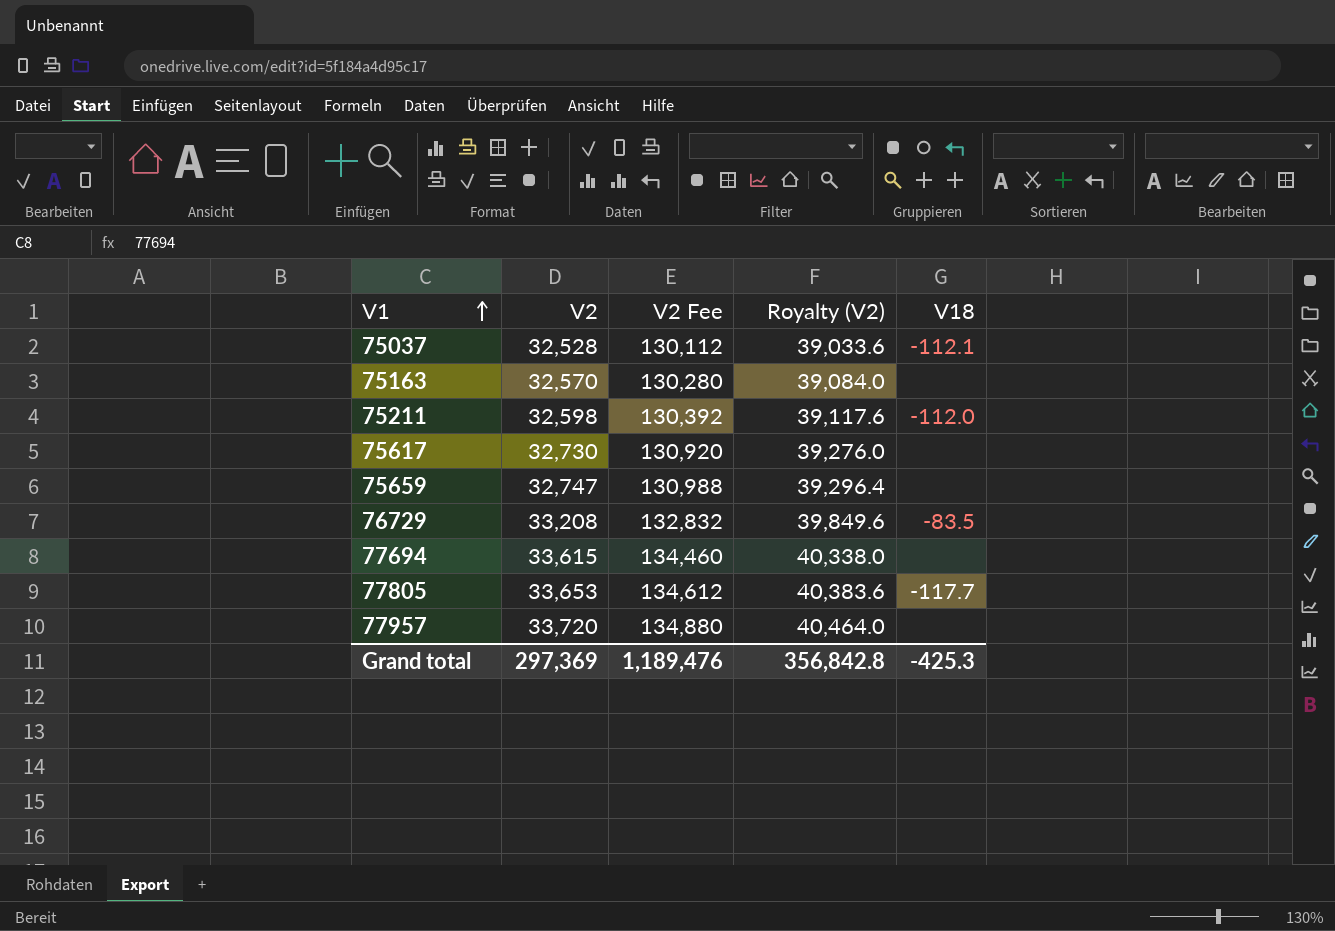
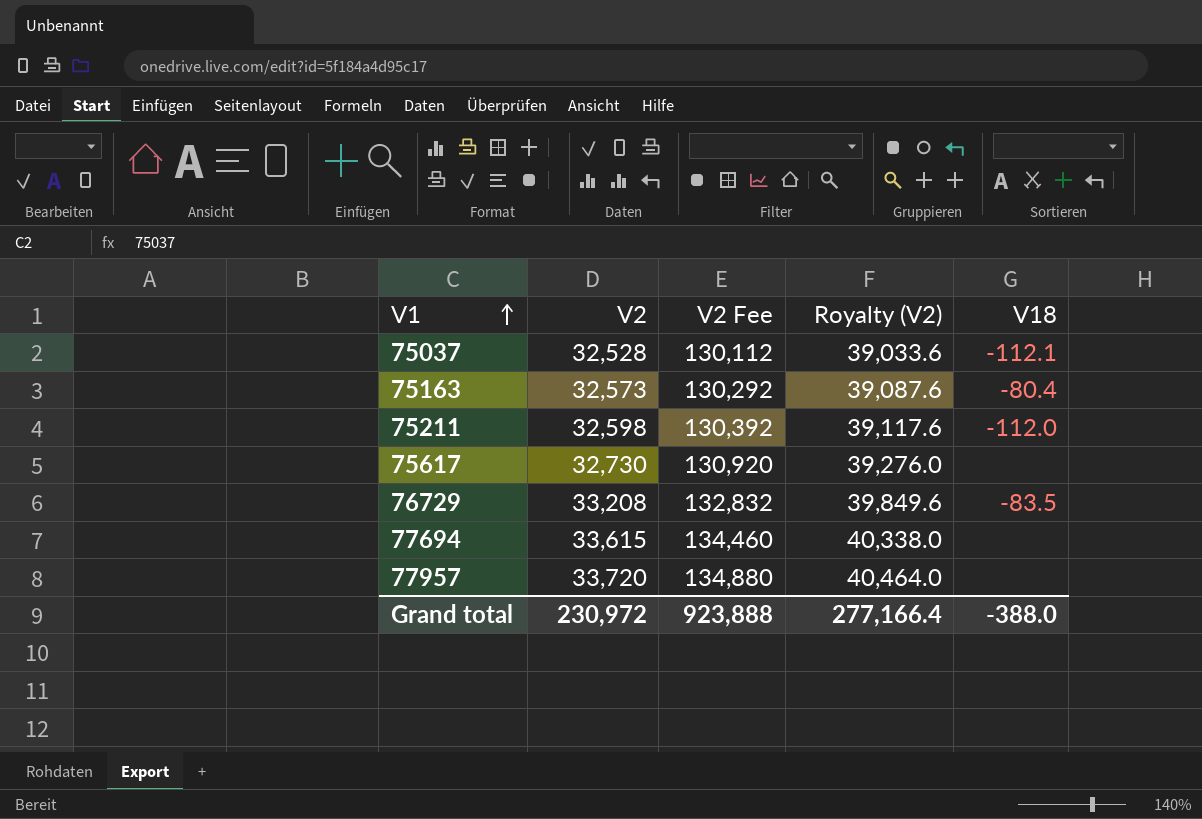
row 75659: 32,747 | 130,988 | 39,296.4 | none -> none
row 77805: 33,653 | 134,612 | 40,383.6 | -117.7 -> none
75163 | V2: 32,570 -> 32,573
75163 | V2 Fee: 130,280 -> 130,292
75163 | Royalty (V2): 39,084.0 -> 39,087.6
75163 | V18: none -> -80.4
Grand total | V2: 297,369 -> 230,972
Grand total | V2 Fee: 1,189,476 -> 923,888
Grand total | Royalty (V2): 356,842.8 -> 277,166.4
Grand total | V18: -425.3 -> -388.0

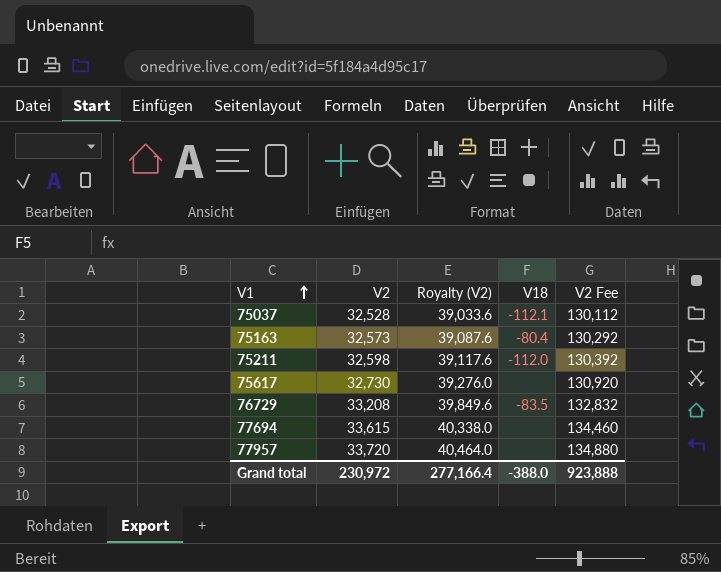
column V2 Fee | position: 3 -> 5

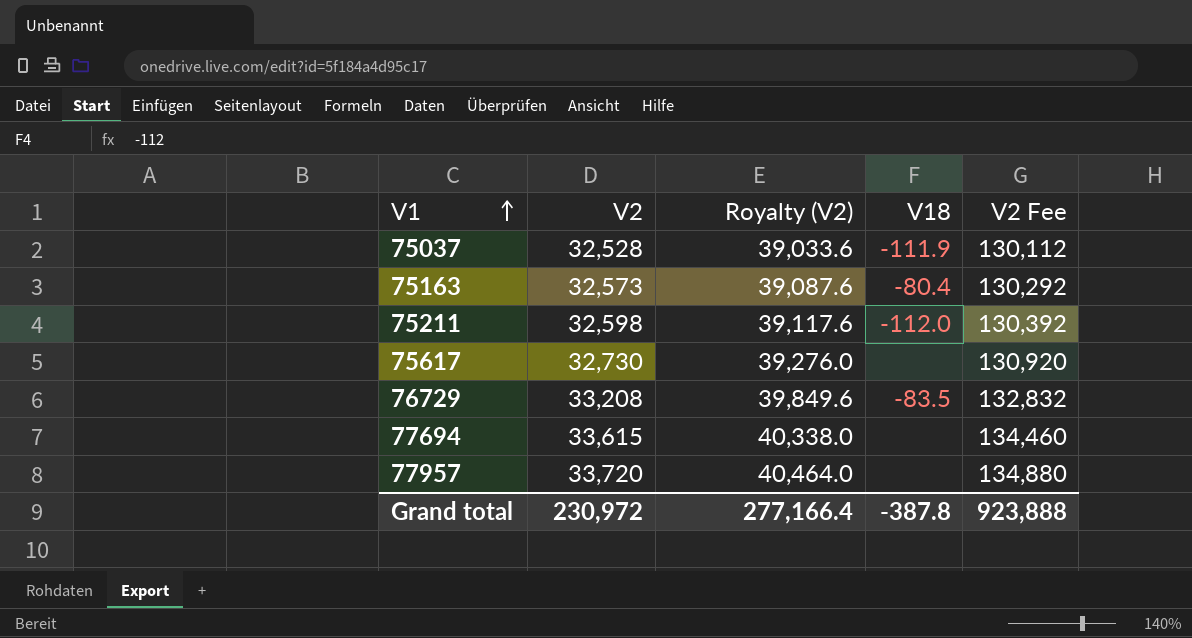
75037 | V18: -112.1 -> -111.9
Grand total | V18: -388.0 -> -387.8

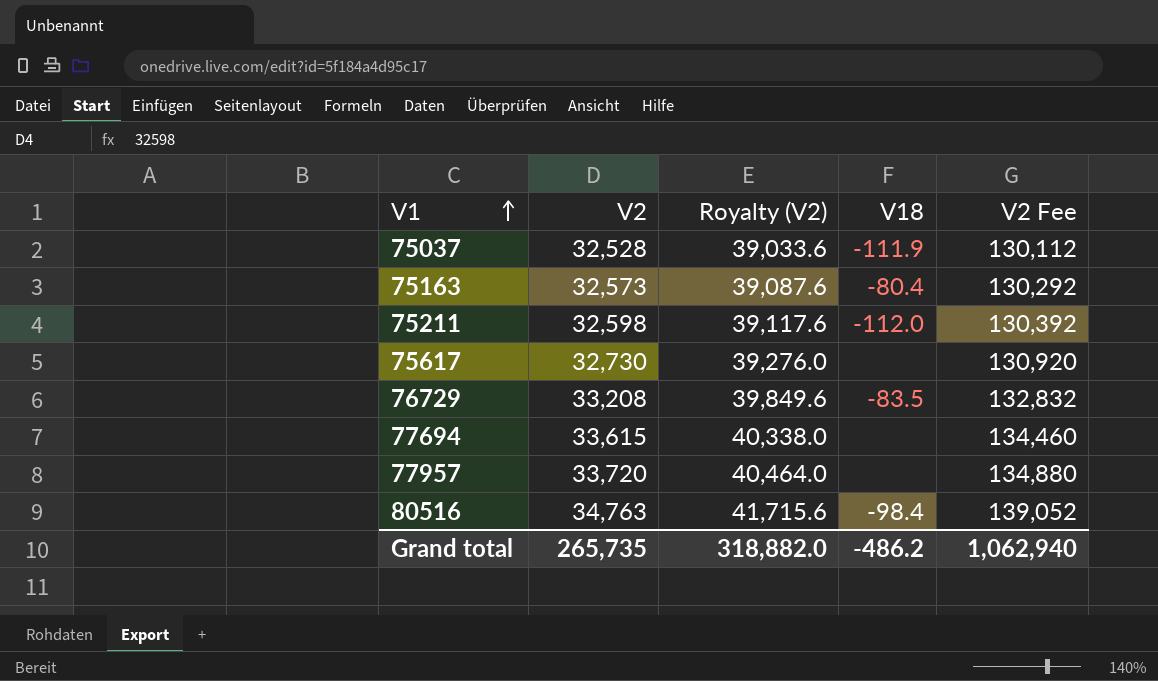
row 80516: none -> 34,763 | 41,715.6 | -98.4 | 139,052
Grand total | V2: 230,972 -> 265,735
Grand total | Royalty (V2): 277,166.4 -> 318,882.0
Grand total | V18: -387.8 -> -486.2
Grand total | V2 Fee: 923,888 -> 1,062,940

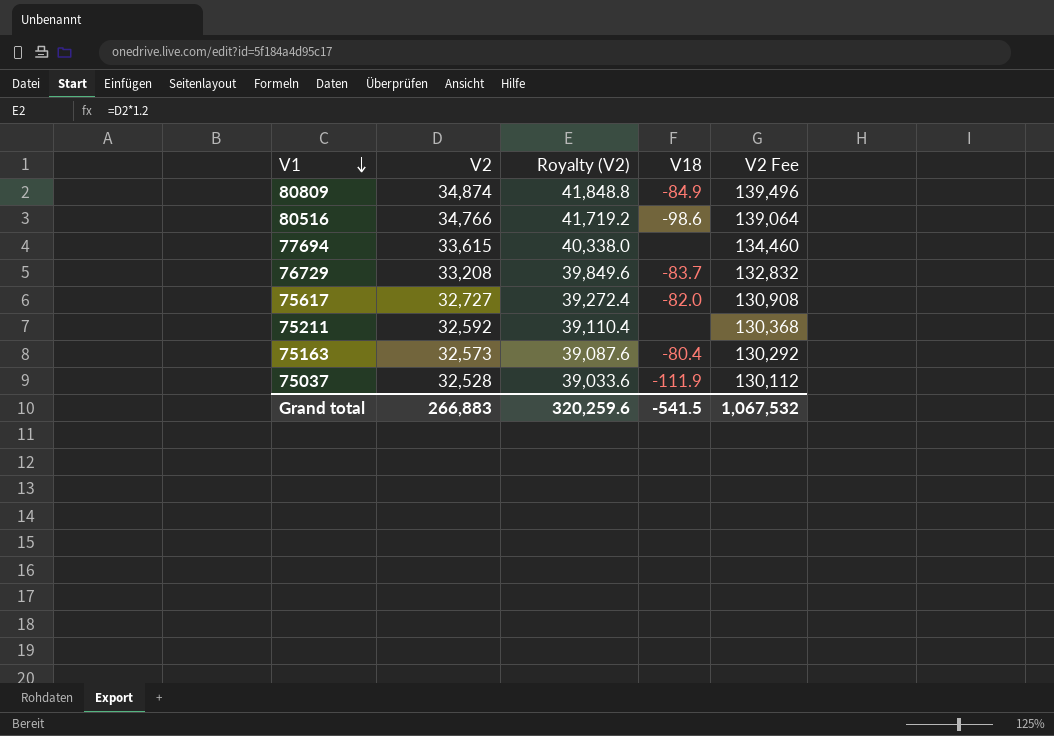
row order: V1 ascending -> V1 descending
row 77957: 33,720 | 40,464.0 | none | 134,880 -> none
row 80809: none -> 34,874 | 41,848.8 | -84.9 | 139,496
80516 | V2: 34,763 -> 34,766
80516 | Royalty (V2): 41,715.6 -> 41,719.2
80516 | V18: -98.4 -> -98.6
80516 | V2 Fee: 139,052 -> 139,064
76729 | V18: -83.5 -> -83.7
75617 | V2: 32,730 -> 32,727
75617 | Royalty (V2): 39,276.0 -> 39,272.4
75617 | V18: none -> -82.0
75617 | V2 Fee: 130,920 -> 130,908
75211 | V2: 32,598 -> 32,592
75211 | Royalty (V2): 39,117.6 -> 39,110.4
75211 | V18: -112.0 -> none
75211 | V2 Fee: 130,392 -> 130,368
Grand total | V2: 265,735 -> 266,883
Grand total | Royalty (V2): 318,882.0 -> 320,259.6
Grand total | V18: -486.2 -> -541.5
Grand total | V2 Fee: 1,062,940 -> 1,067,532

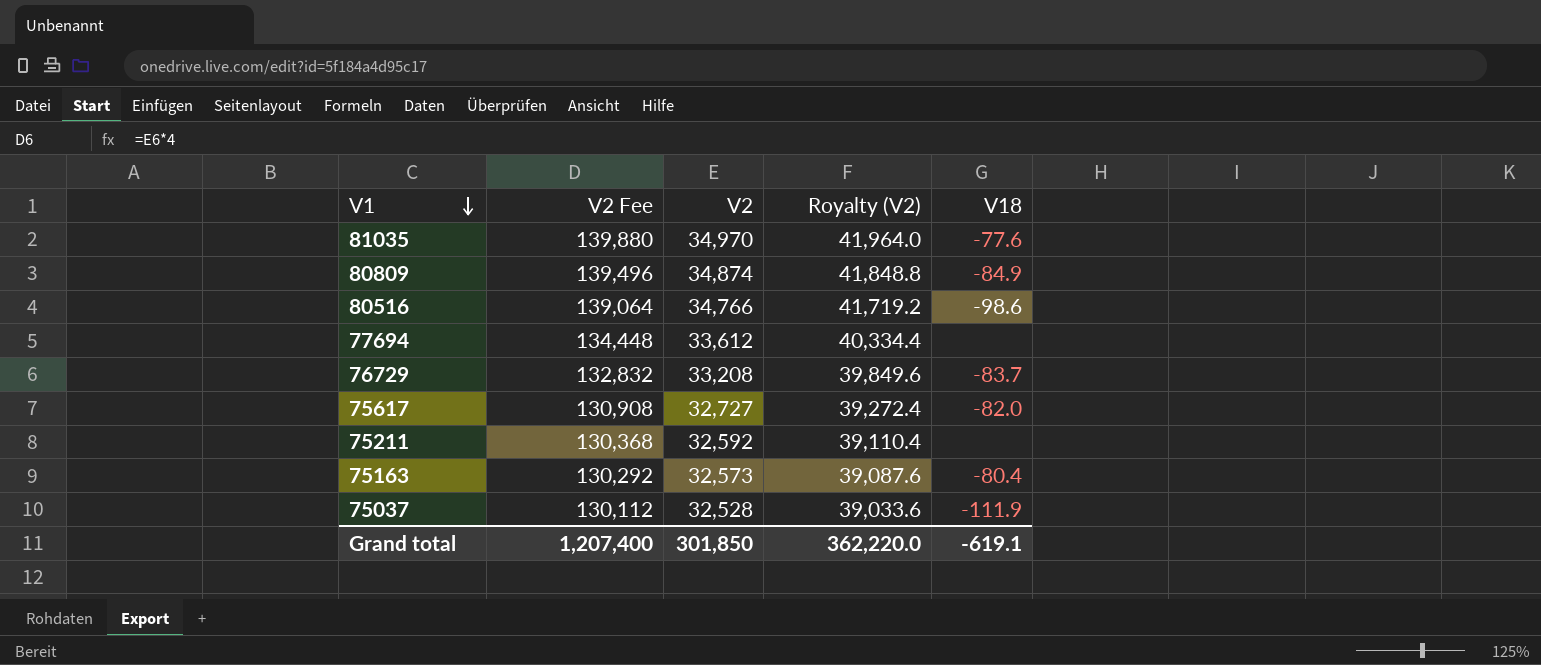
column V2 Fee | position: 5 -> 2
row 81035: none -> 139,880 | 34,970 | 41,964.0 | -77.6
77694 | V2 Fee: 134,460 -> 134,448
77694 | V2: 33,615 -> 33,612
77694 | Royalty (V2): 40,338.0 -> 40,334.4
Grand total | V2 Fee: 1,067,532 -> 1,207,400
Grand total | V2: 266,883 -> 301,850
Grand total | Royalty (V2): 320,259.6 -> 362,220.0
Grand total | V18: -541.5 -> -619.1

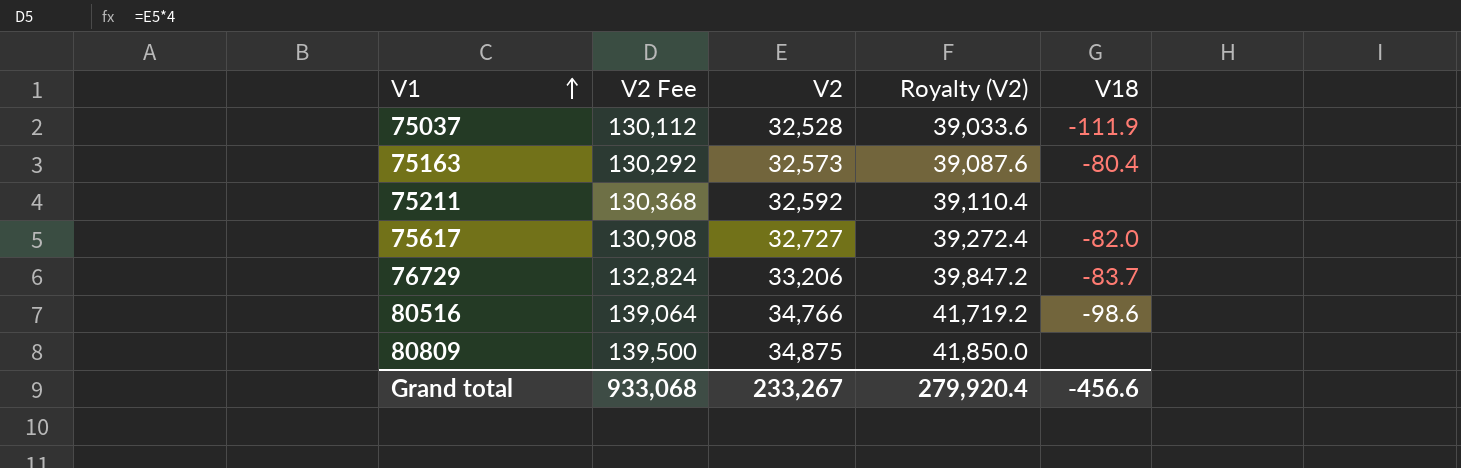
row order: V1 descending -> V1 ascending
row 81035: 139,880 | 34,970 | 41,964.0 | -77.6 -> none
row 77694: 134,448 | 33,612 | 40,334.4 | none -> none
76729 | V2 Fee: 132,832 -> 132,824
76729 | V2: 33,208 -> 33,206
76729 | Royalty (V2): 39,849.6 -> 39,847.2
80809 | V2 Fee: 139,496 -> 139,500
80809 | V2: 34,874 -> 34,875
80809 | Royalty (V2): 41,848.8 -> 41,850.0
80809 | V18: -84.9 -> none
Grand total | V2 Fee: 1,207,400 -> 933,068
Grand total | V2: 301,850 -> 233,267
Grand total | Royalty (V2): 362,220.0 -> 279,920.4
Grand total | V18: -619.1 -> -456.6

